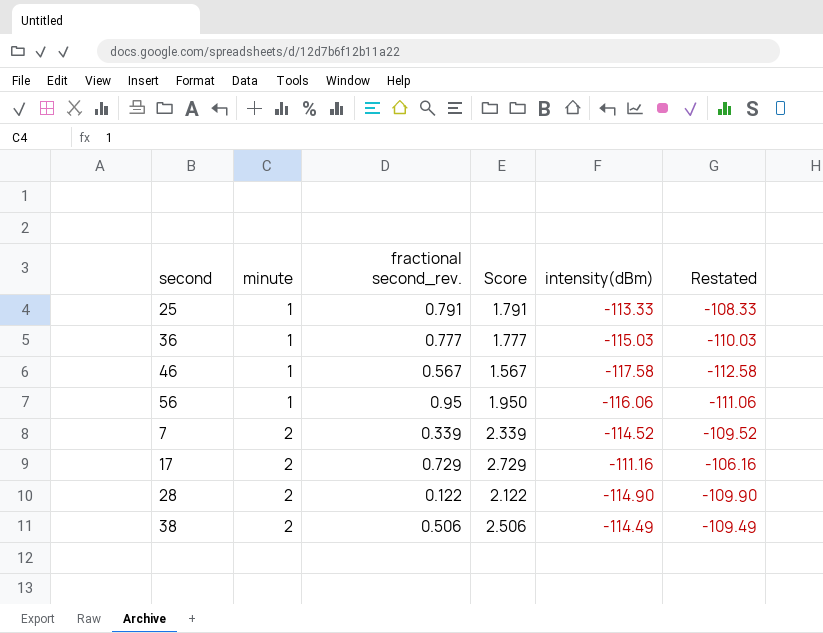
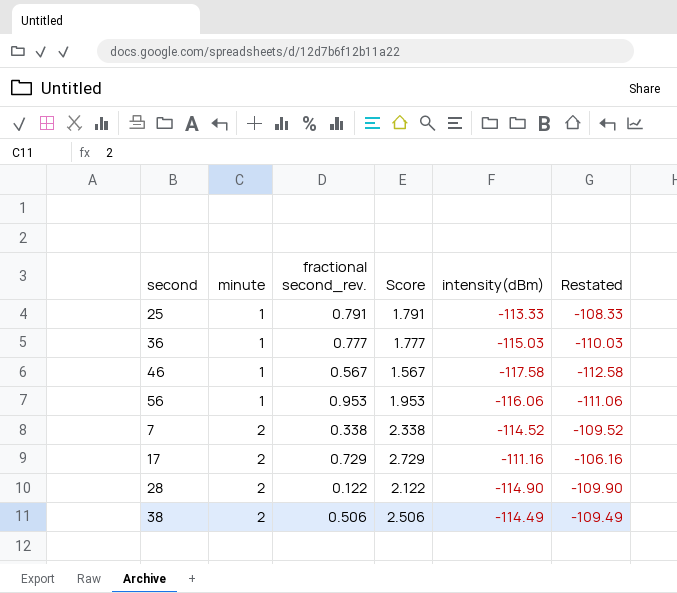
56 | fractional second_rev.: 0.95 -> 0.953
56 | Score: 1.950 -> 1.953
7 | fractional second_rev.: 0.339 -> 0.338
7 | Score: 2.339 -> 2.338

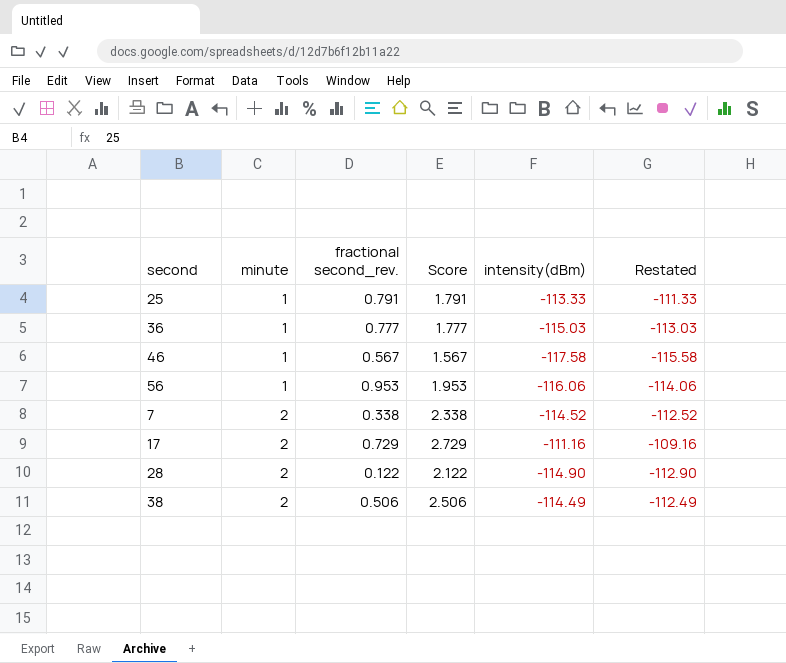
column Restated | formula: [intensity(dBm)] + 5 -> [intensity(dBm)] + 2

